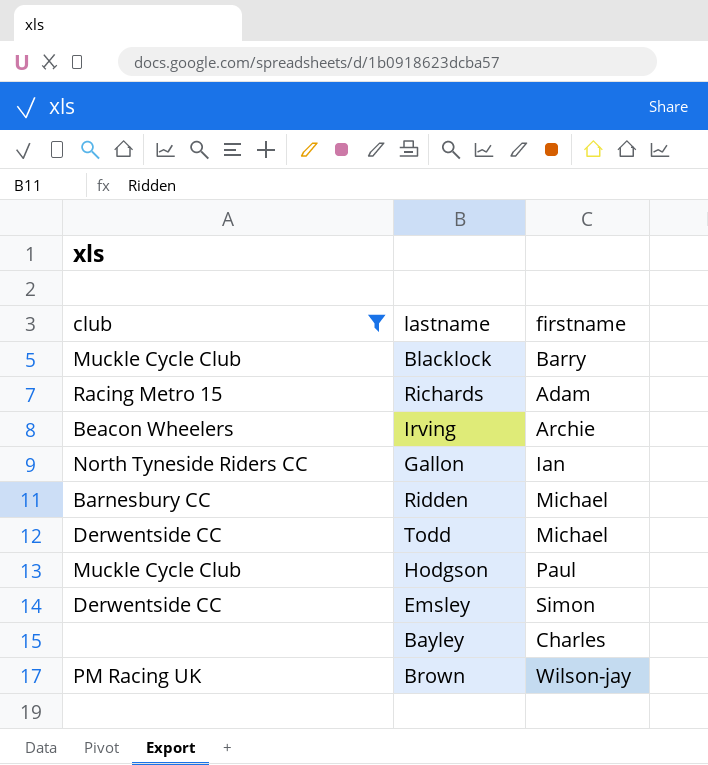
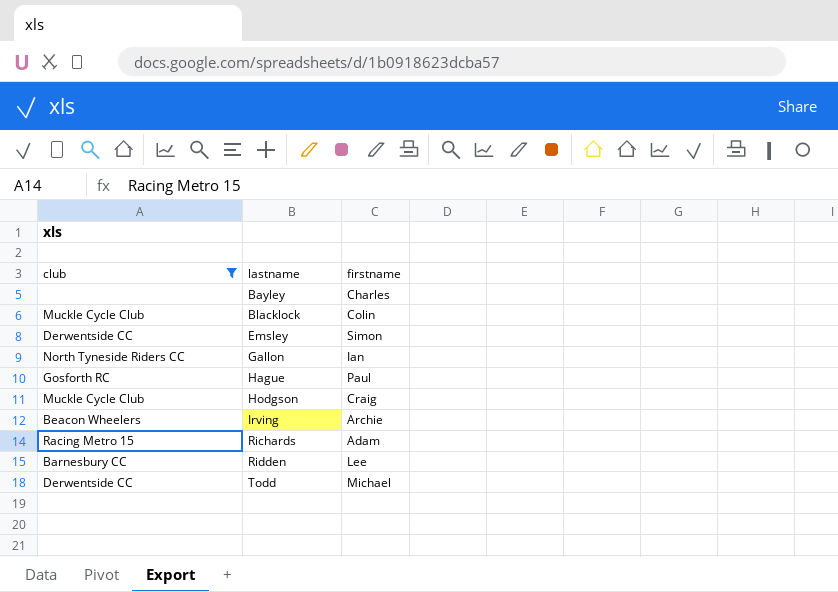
row order: none -> lastname ascending
row Brown: PM Racing UK | Wilson-jay -> none
Blacklock | firstname: Barry -> Colin
row Hague: none -> Gosforth RC | Paul
Hodgson | firstname: Paul -> Craig
Ridden | firstname: Michael -> Lee

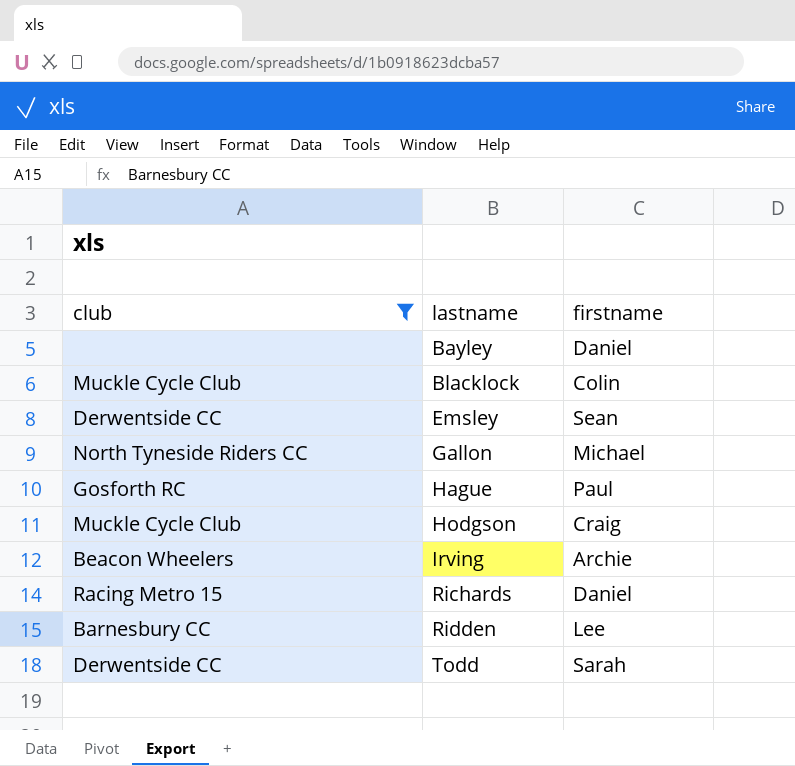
Bayley | firstname: Charles -> Daniel
Emsley | firstname: Simon -> Sean
Gallon | firstname: Ian -> Michael
Richards | firstname: Adam -> Daniel
Todd | firstname: Michael -> Sarah

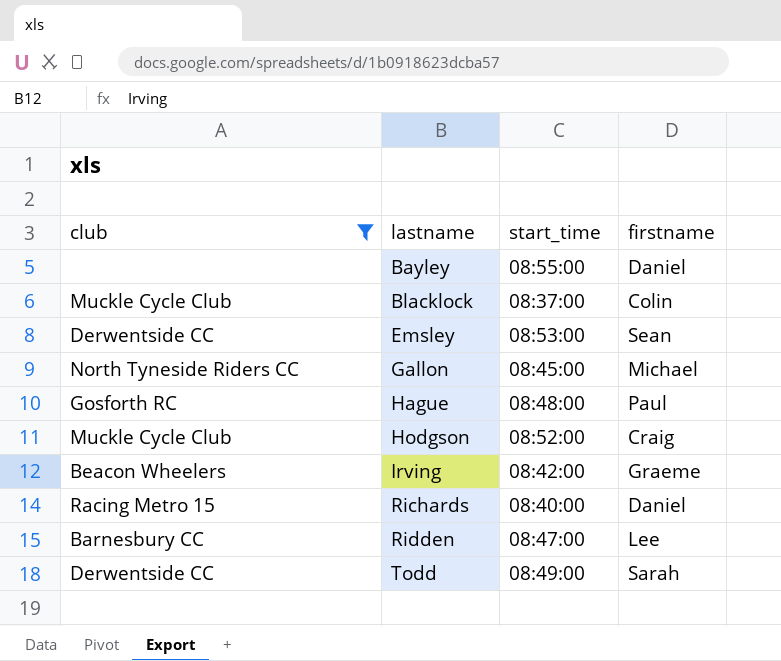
column start_time | position: none -> 3
Irving | firstname: Archie -> Graeme

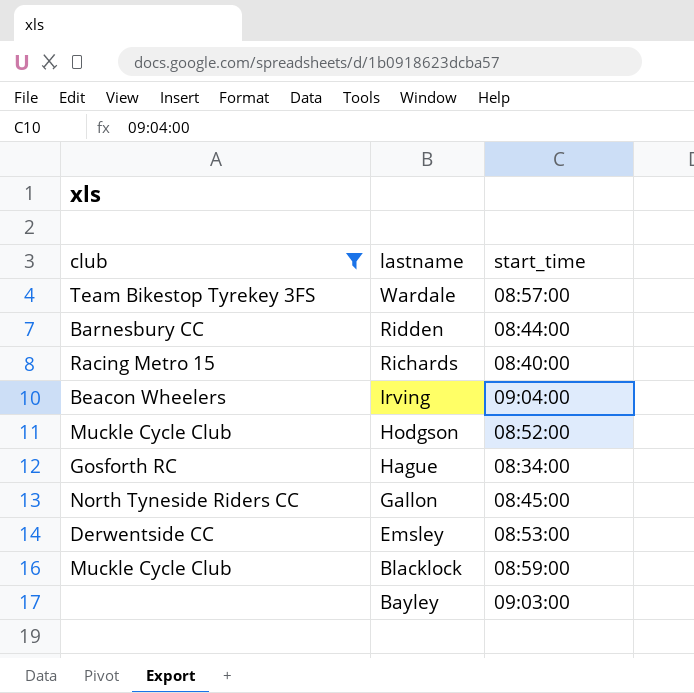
row order: lastname ascending -> lastname descending
column firstname | position: 4 -> none
row Todd: Derwentside CC | 08:49:00 | Sarah -> none
row Wardale: none -> Team Bikestop Tyrekey 3FS | 08:57:00
Ridden | start_time: 08:47:00 -> 08:44:00
Irving | start_time: 08:42:00 -> 09:04:00
Hague | start_time: 08:48:00 -> 08:34:00
Blacklock | start_time: 08:37:00 -> 08:59:00
Bayley | start_time: 08:55:00 -> 09:03:00

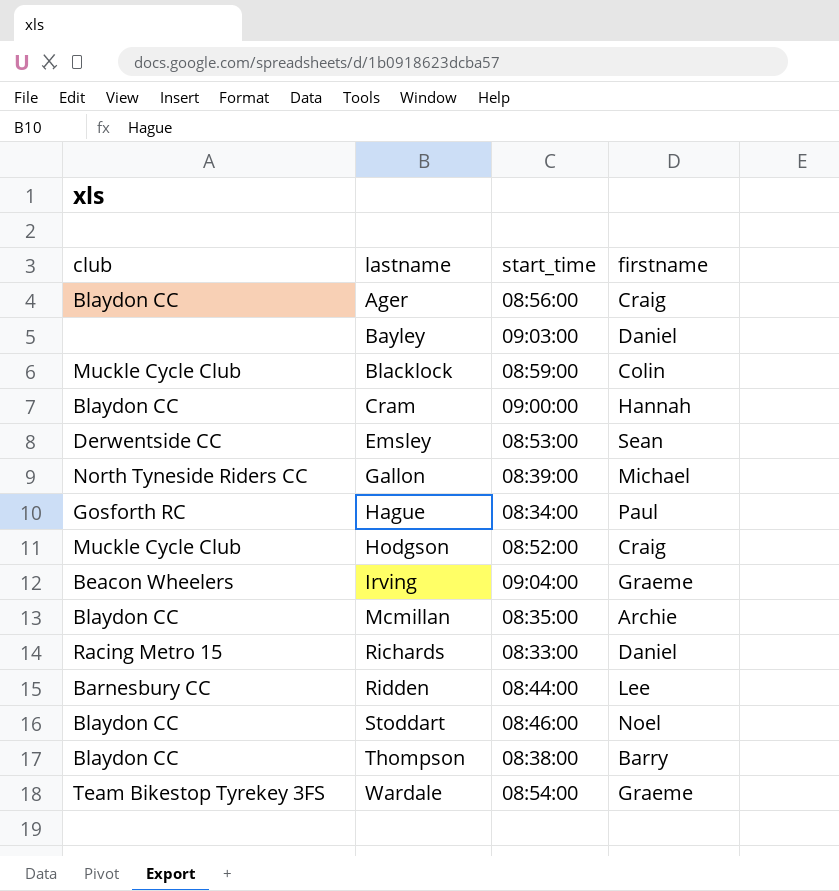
filter: club != Blaydon CC -> none
row order: lastname descending -> lastname ascending
column firstname | position: none -> 4
Gallon | start_time: 08:45:00 -> 08:39:00
Richards | start_time: 08:40:00 -> 08:33:00
Wardale | start_time: 08:57:00 -> 08:54:00

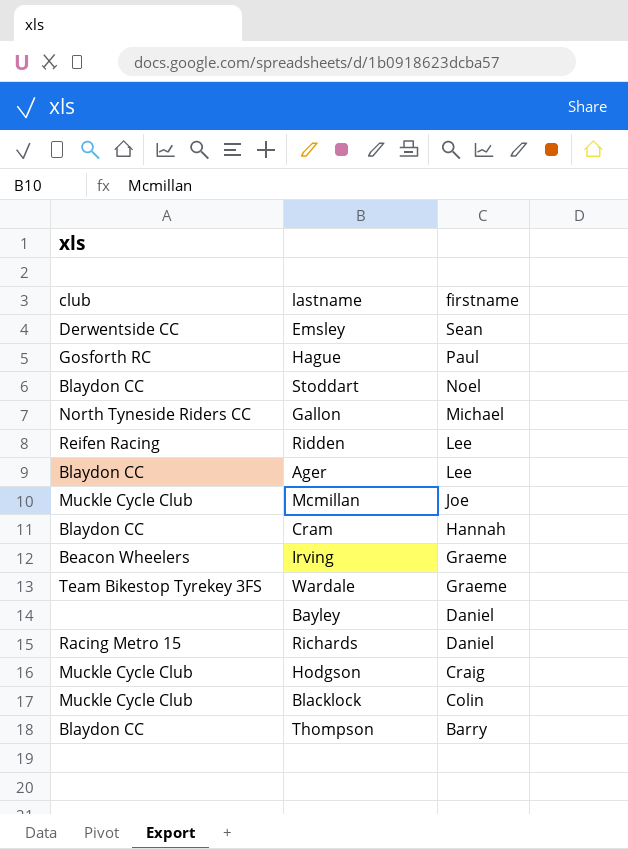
row order: lastname ascending -> firstname descending
column start_time | position: 3 -> none
Ridden | club: Barnesbury CC -> Reifen Racing
Ager | firstname: Craig -> Lee
Mcmillan | club: Blaydon CC -> Muckle Cycle Club
Mcmillan | firstname: Archie -> Joe

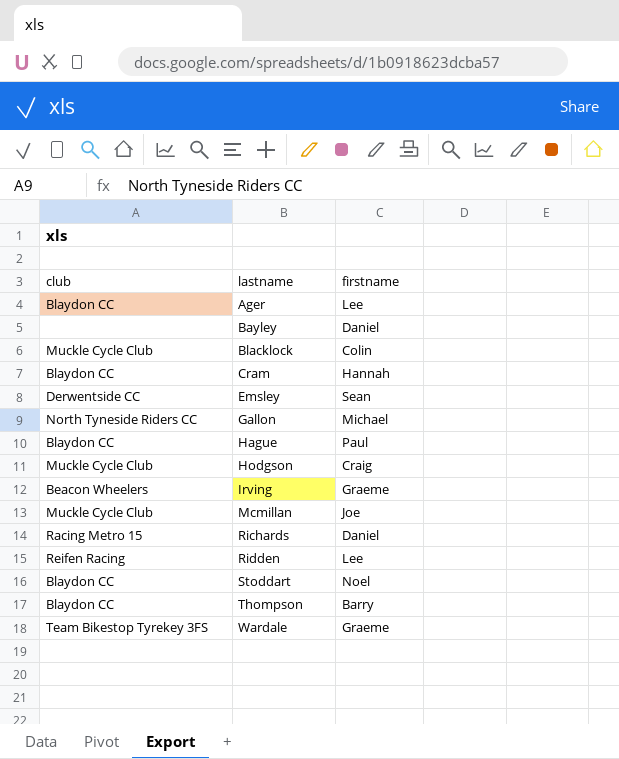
row order: firstname descending -> lastname ascending
Hague | club: Gosforth RC -> Blaydon CC

